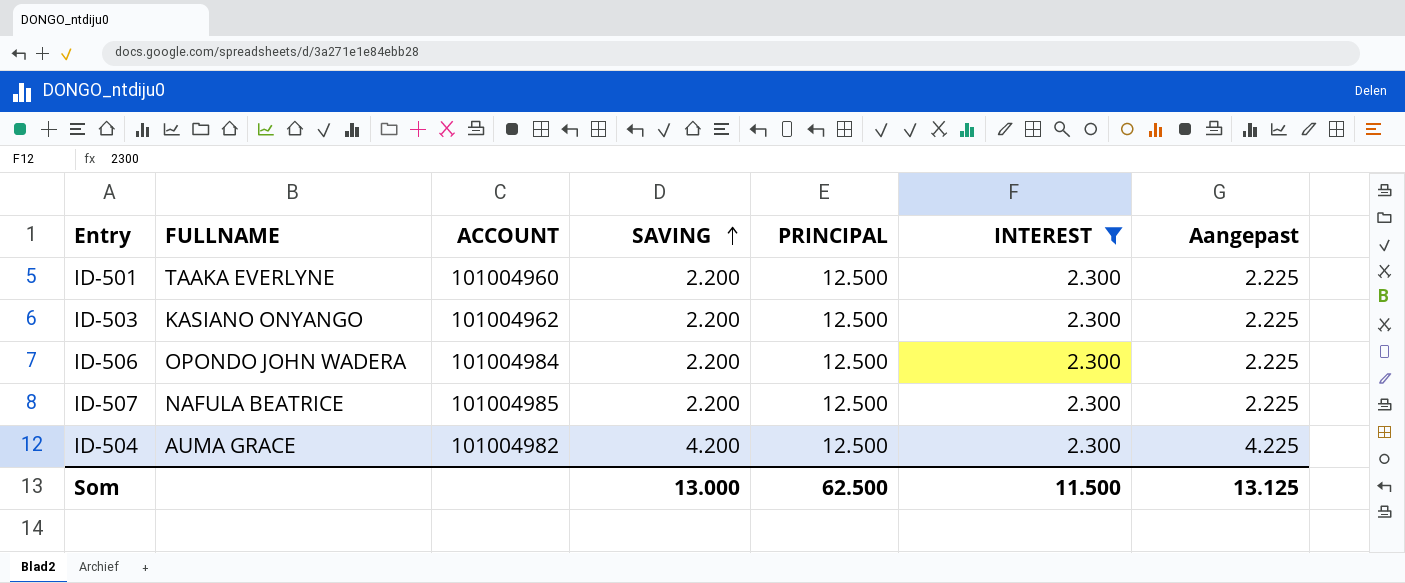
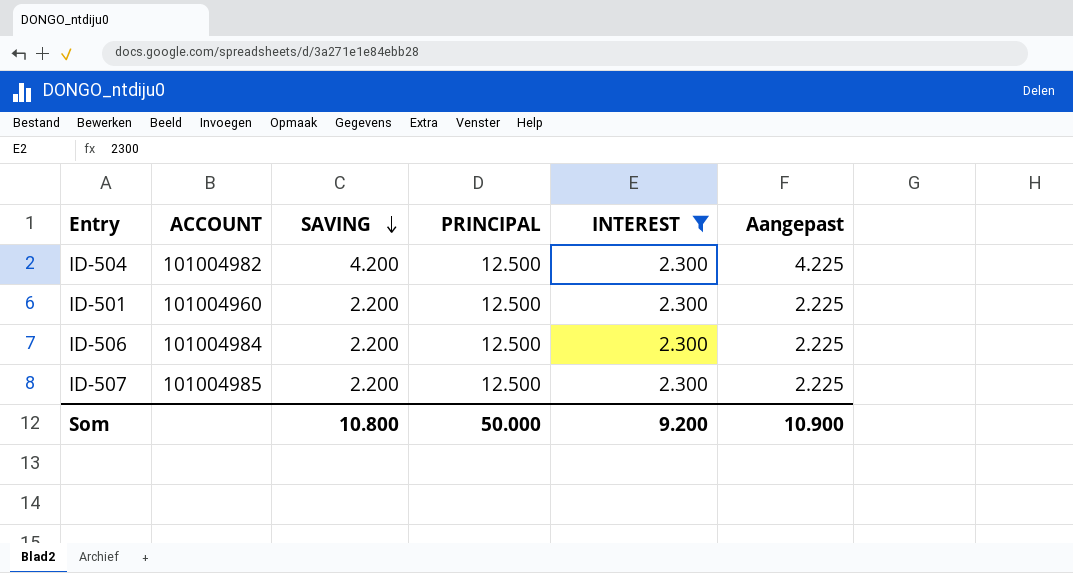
row order: SAVING ascending -> SAVING descending
column FULLNAME | position: 2 -> none
row ID-503: KASIANO ONYANGO | 101004962 | 2.200 | 12.500 | 2.300 | 2.225 -> none
Som | SAVING: 13.000 -> 10.800
Som | PRINCIPAL: 62.500 -> 50.000
Som | INTEREST: 11.500 -> 9.200
Som | Aangepast: 13.125 -> 10.900

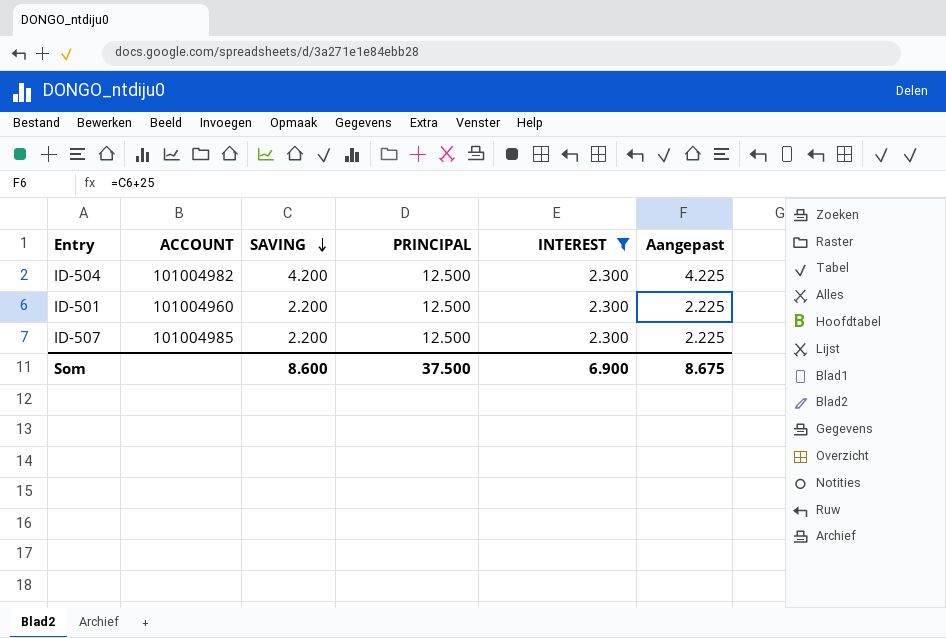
row ID-506: 101004984 | 2.200 | 12.500 | 2.300 | 2.225 -> none
Som | SAVING: 10.800 -> 8.600
Som | PRINCIPAL: 50.000 -> 37.500
Som | INTEREST: 9.200 -> 6.900
Som | Aangepast: 10.900 -> 8.675

